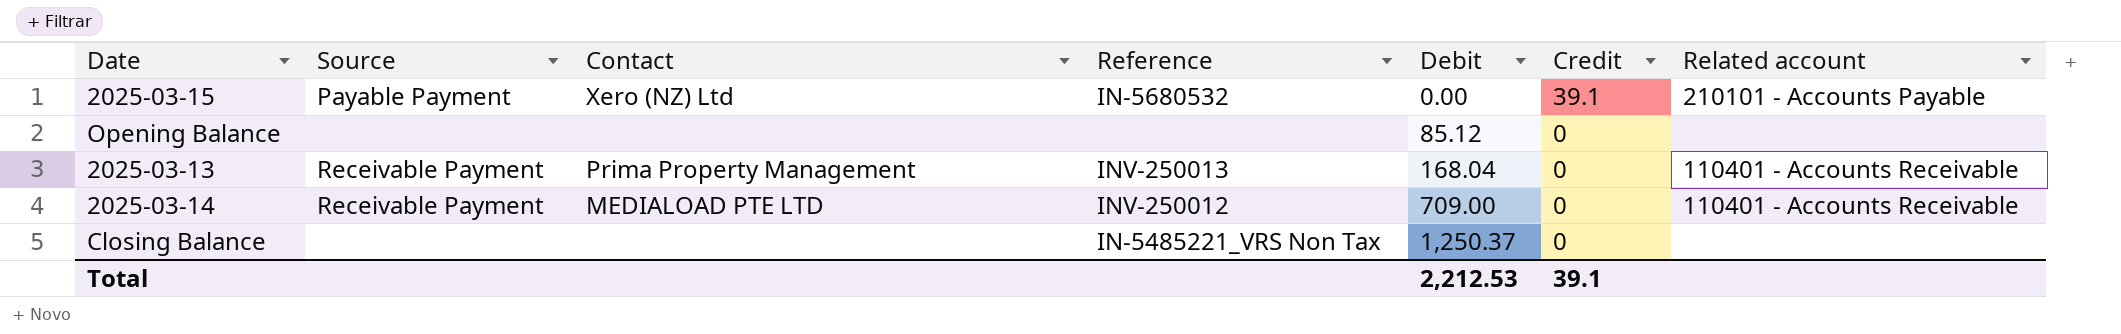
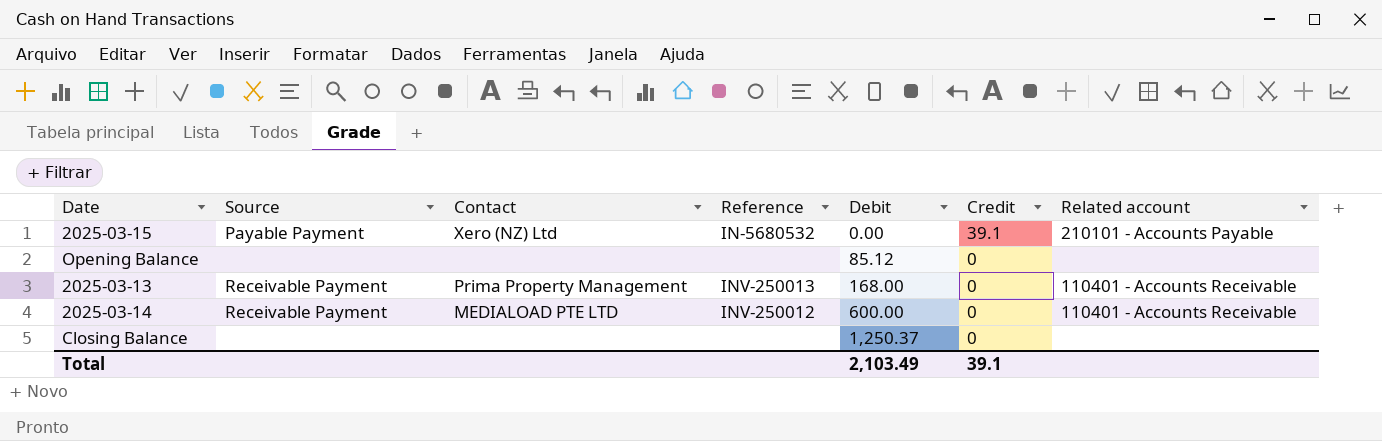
2025-03-13 | Debit: 168.04 -> 168.00
2025-03-14 | Debit: 709.00 -> 600.00
Closing Balance | Reference: IN-5485221_VRS Non Tax -> none
Total | Debit: 2,212.53 -> 2,103.49

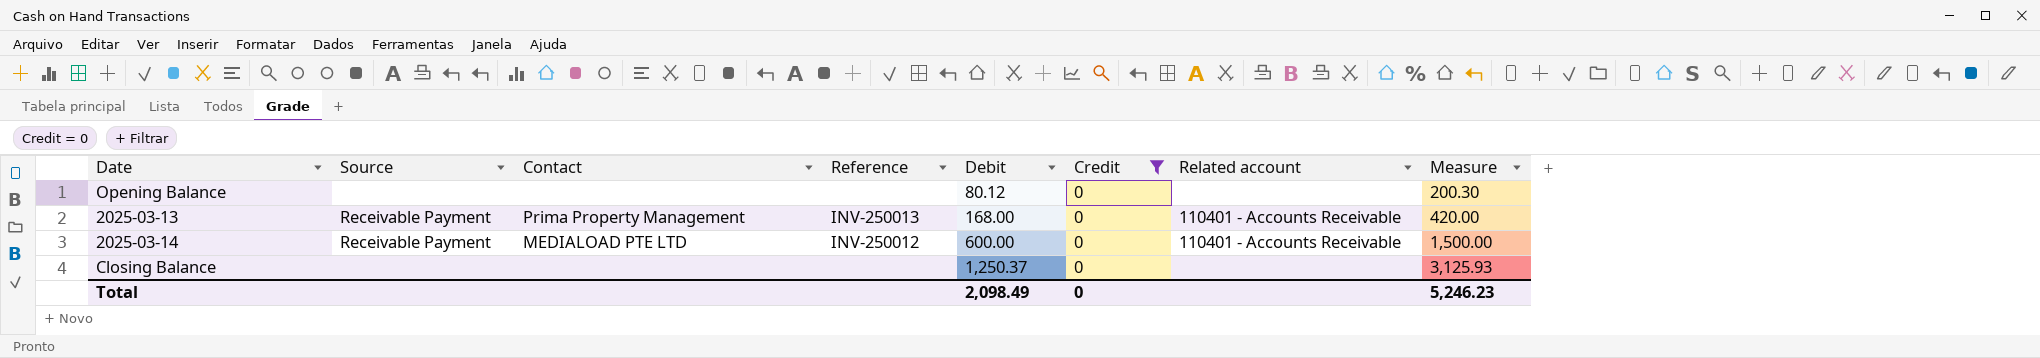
filter: none -> Credit = 0
column Measure | formula: none -> [Debit] * 2.5
Opening Balance | Debit: 85.12 -> 80.12
Total | Debit: 2,103.49 -> 2,098.49
Total | Credit: 39.1 -> 0

